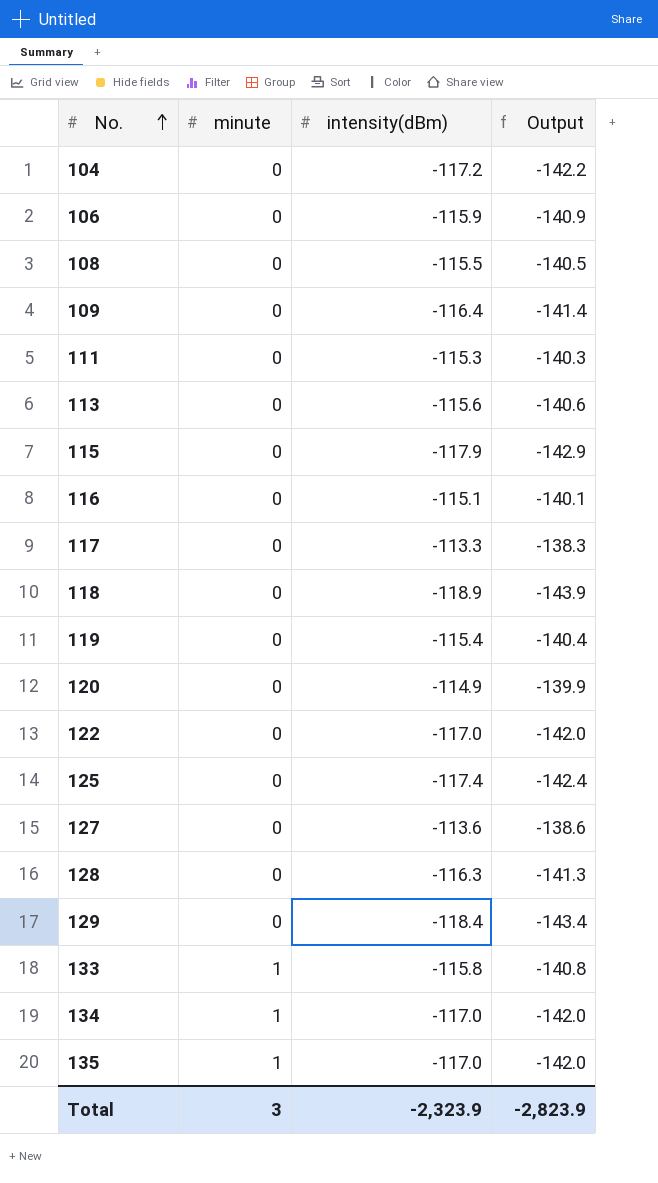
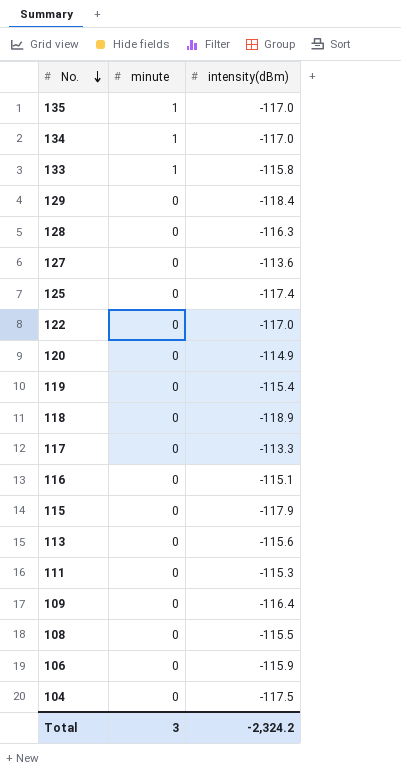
row order: No. ascending -> No. descending
column Output | formula: [intensity(dBm)] - 25 -> none
104 | intensity(dBm): -117.2 -> -117.5
Total | intensity(dBm): -2,323.9 -> -2,324.2

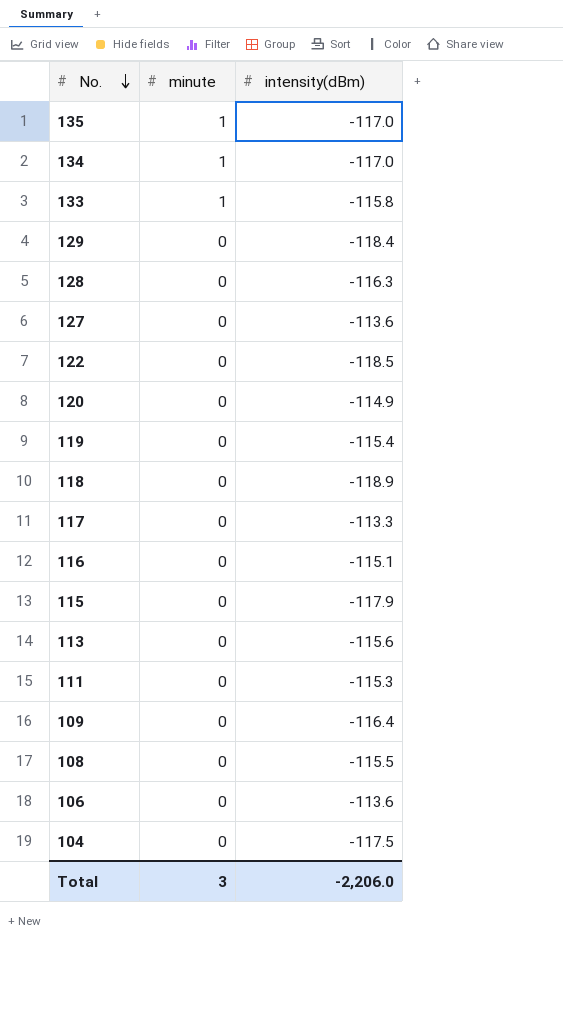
row 125: 0 | -117.4 -> none
122 | intensity(dBm): -117.0 -> -118.5
106 | intensity(dBm): -115.9 -> -113.6
Total | intensity(dBm): -2,324.2 -> -2,206.0

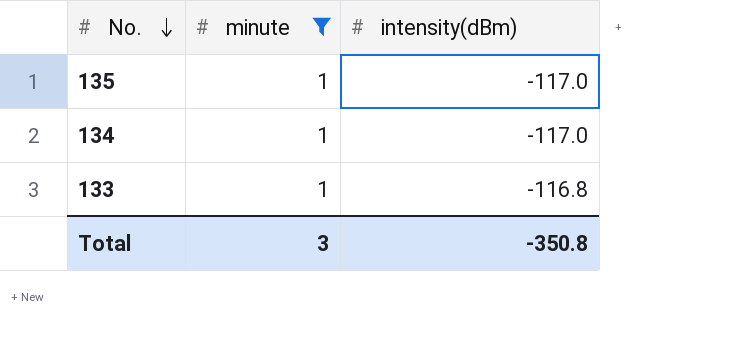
filter: none -> minute = 1
133 | intensity(dBm): -115.8 -> -116.8
Total | intensity(dBm): -2,206.0 -> -350.8

